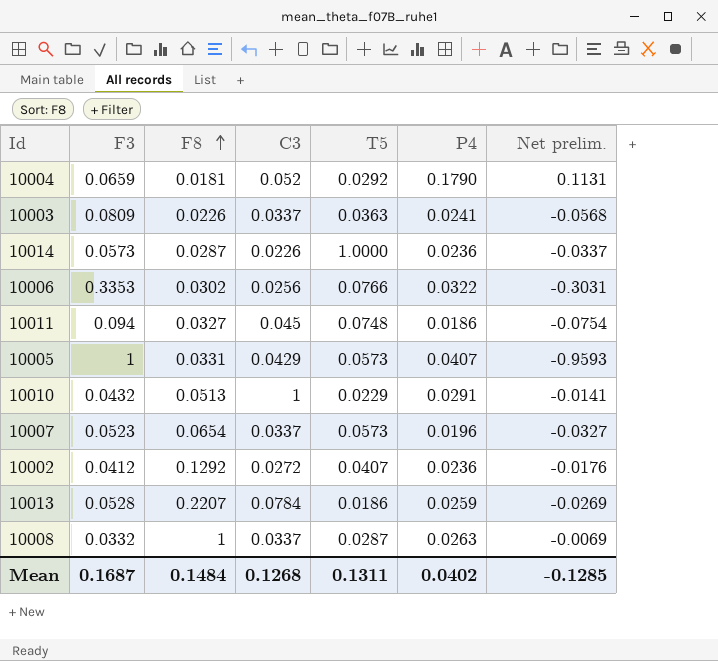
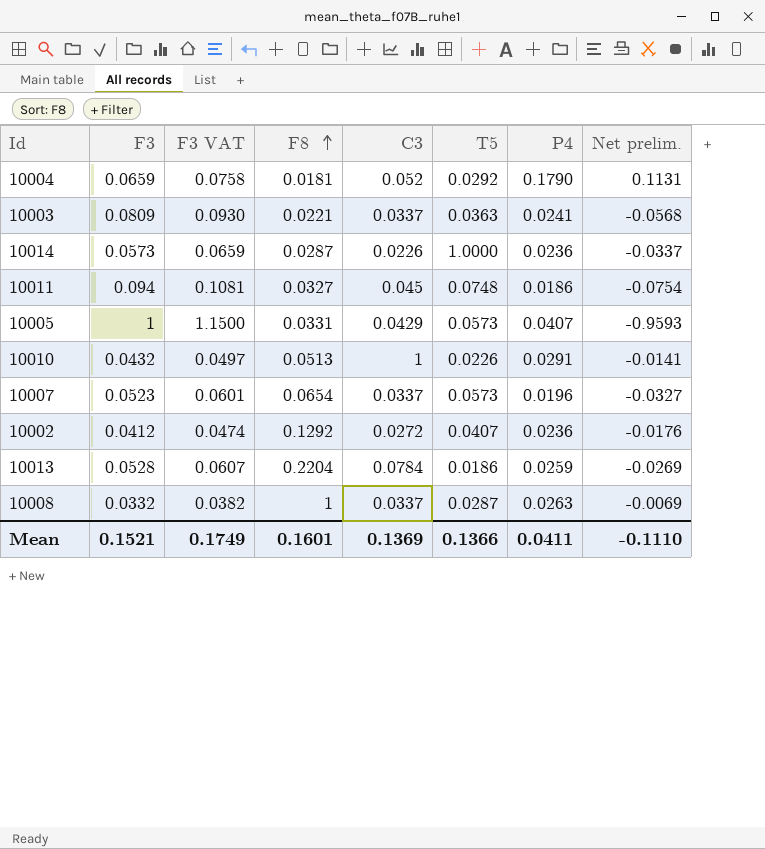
column F3 VAT | formula: none -> [F3] * 1.15
row 10006: 0.3353 | 0.0302 | 0.0256 | 0.0766 | 0.0322 | -0.3031 -> none
10003 | F8: 0.0226 -> 0.0221
10010 | T5: 0.0229 -> 0.0226
10013 | F8: 0.2207 -> 0.2204
Mean | F3: 0.1687 -> 0.1521
Mean | F8: 0.1484 -> 0.1601
Mean | C3: 0.1268 -> 0.1369
Mean | T5: 0.1311 -> 0.1366
Mean | P4: 0.0402 -> 0.0411
Mean | Net prelim.: -0.1285 -> -0.1110

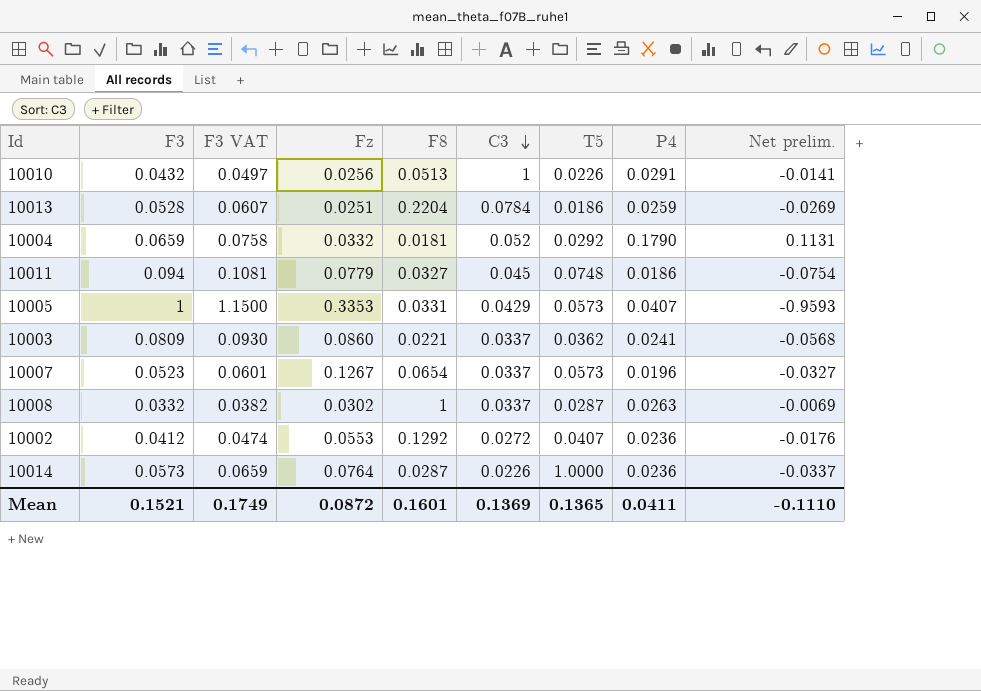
row order: F8 ascending -> C3 descending
column Fz | position: none -> 4
10003 | T5: 0.0363 -> 0.0362
Mean | T5: 0.1366 -> 0.1365

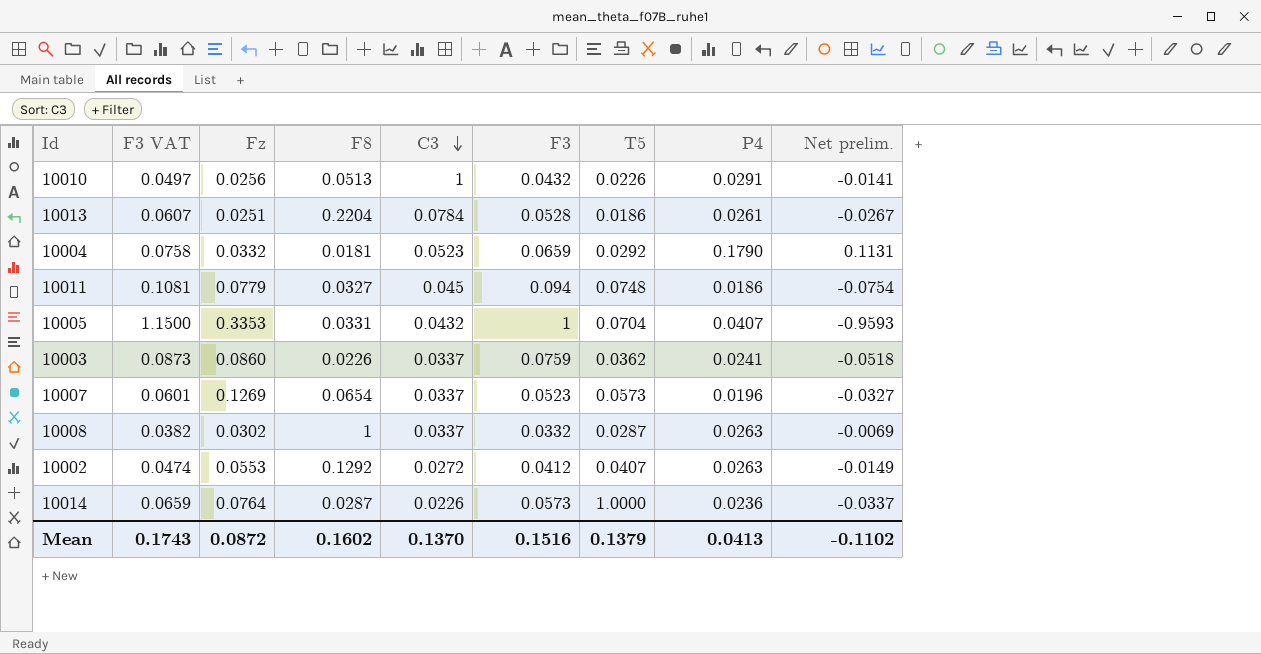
column F3 | position: 2 -> 6
10013 | P4: 0.0259 -> 0.0261
10013 | Net prelim.: -0.0269 -> -0.0267
10004 | C3: 0.052 -> 0.0523
10005 | C3: 0.0429 -> 0.0432
10005 | T5: 0.0573 -> 0.0704
10003 | F3 VAT: 0.0930 -> 0.0873
10003 | F8: 0.0221 -> 0.0226
10003 | F3: 0.0809 -> 0.0759
10003 | Net prelim.: -0.0568 -> -0.0518
10007 | Fz: 0.1267 -> 0.1269
10002 | P4: 0.0236 -> 0.0263
10002 | Net prelim.: -0.0176 -> -0.0149
Mean | F3 VAT: 0.1749 -> 0.1743
Mean | F8: 0.1601 -> 0.1602
Mean | C3: 0.1369 -> 0.1370
Mean | F3: 0.1521 -> 0.1516
Mean | T5: 0.1365 -> 0.1379
Mean | P4: 0.0411 -> 0.0413
Mean | Net prelim.: -0.1110 -> -0.1102

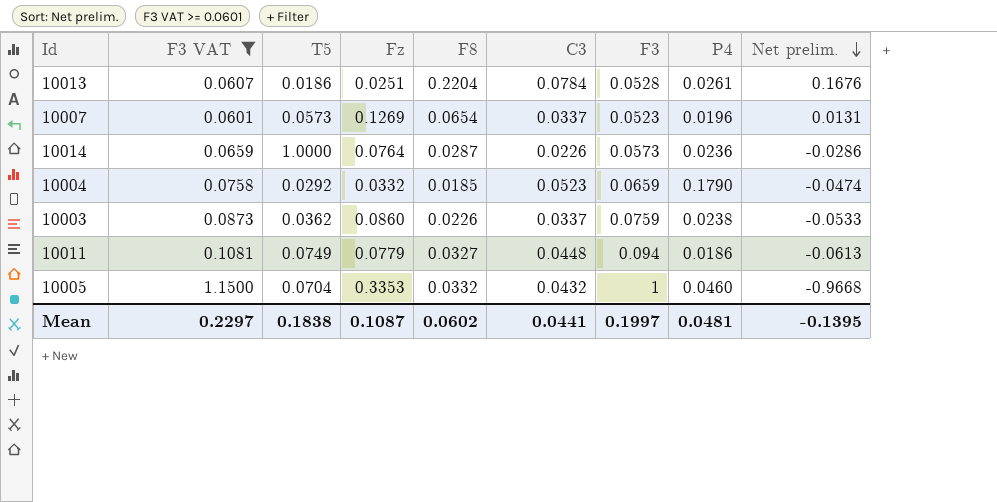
filter: none -> F3 VAT >= 0.0601
row order: C3 descending -> Net prelim. descending
column T5 | position: 7 -> 3
column Net prelim. | formula: [P4] - [F3] -> [F8] - [F3]
10004 | F8: 0.0181 -> 0.0185
10003 | P4: 0.0241 -> 0.0238
10011 | T5: 0.0748 -> 0.0749
10011 | C3: 0.045 -> 0.0448
10005 | F8: 0.0331 -> 0.0332
10005 | P4: 0.0407 -> 0.0460
Mean | F3 VAT: 0.1743 -> 0.2297
Mean | T5: 0.1379 -> 0.1838
Mean | Fz: 0.0872 -> 0.1087
Mean | F8: 0.1602 -> 0.0602
Mean | C3: 0.1370 -> 0.0441
Mean | F3: 0.1516 -> 0.1997
Mean | P4: 0.0413 -> 0.0481
Mean | Net prelim.: -0.1102 -> -0.1395

